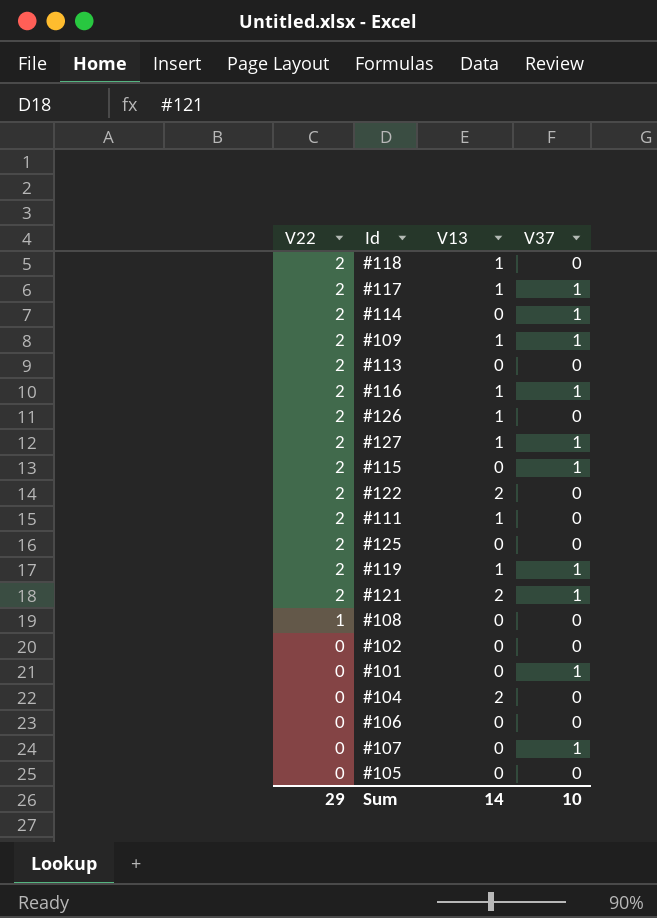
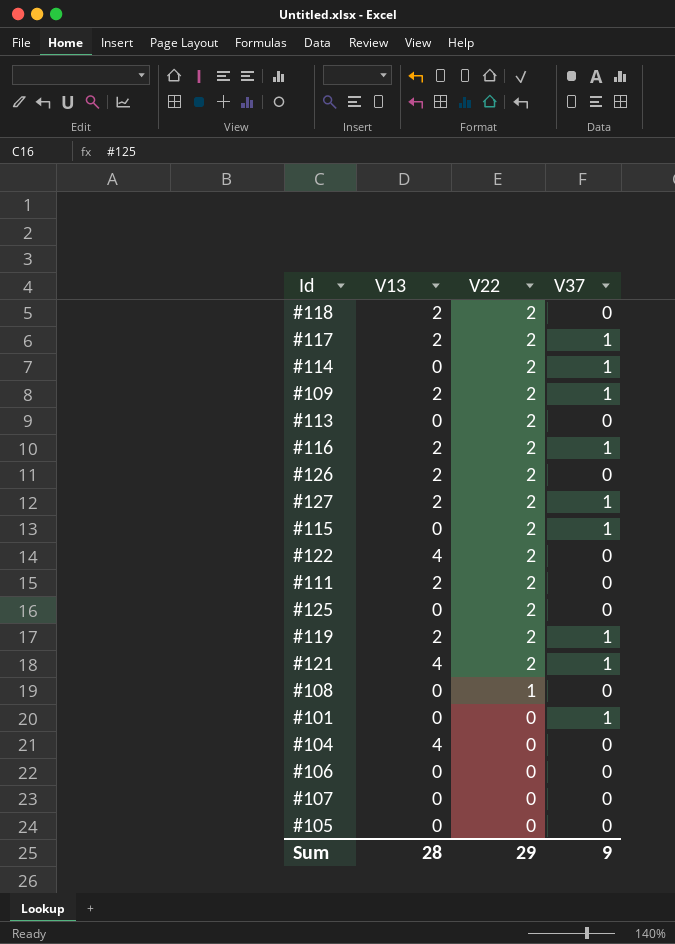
column V22 | position: 1 -> 3
row #102: 0 | 0 | 0 -> none
#118 | V13: 1 -> 2
#117 | V13: 1 -> 2
#109 | V13: 1 -> 2
#116 | V13: 1 -> 2
#126 | V13: 1 -> 2
#127 | V13: 1 -> 2
#122 | V13: 2 -> 4
#111 | V13: 1 -> 2
#119 | V13: 1 -> 2
#121 | V13: 2 -> 4
#104 | V13: 2 -> 4
#107 | V37: 1 -> 0
Sum | V13: 14 -> 28
Sum | V37: 10 -> 9

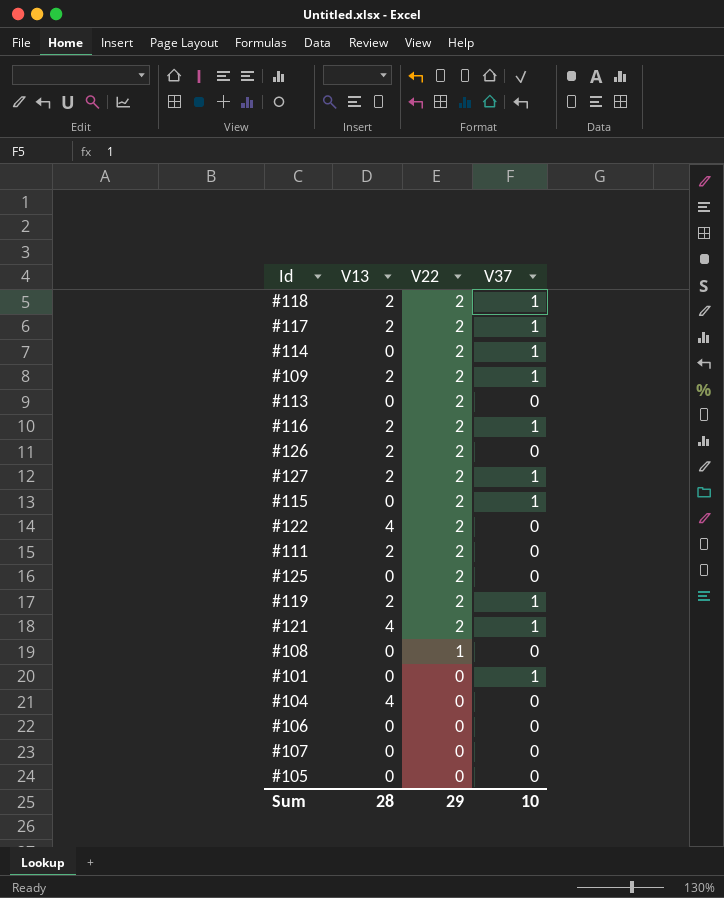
#118 | V37: 0 -> 1
Sum | V37: 9 -> 10

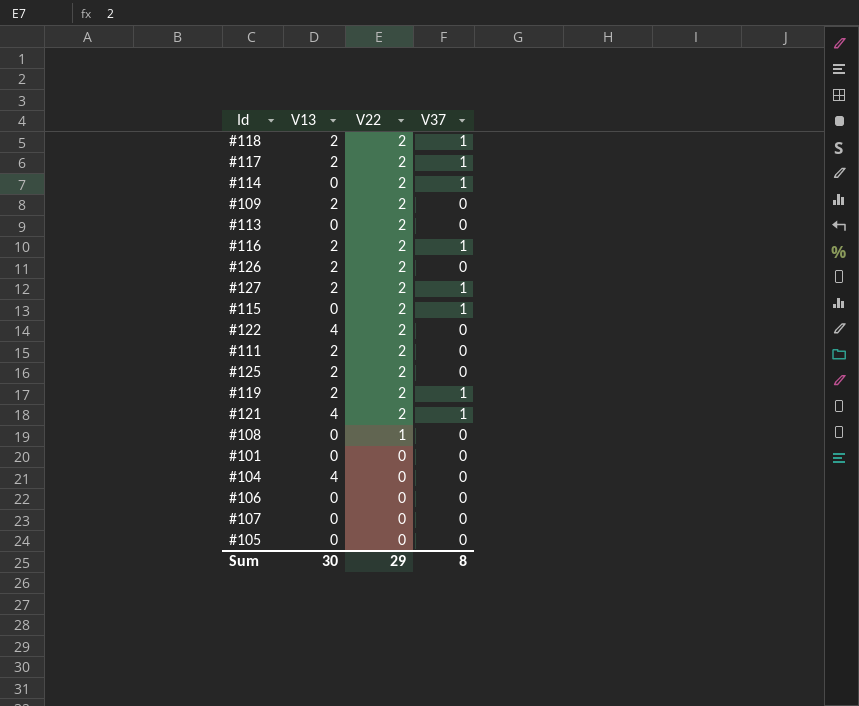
#109 | V37: 1 -> 0
#125 | V13: 0 -> 2
#101 | V37: 1 -> 0
Sum | V13: 28 -> 30
Sum | V37: 10 -> 8

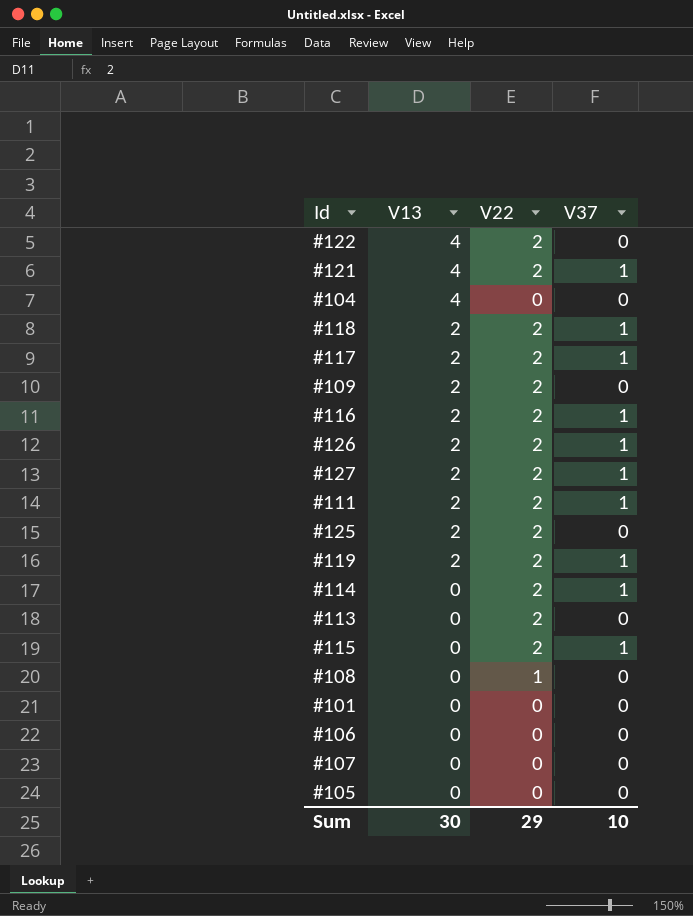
row order: V22 descending -> V13 descending
#126 | V37: 0 -> 1
#111 | V37: 0 -> 1
Sum | V37: 8 -> 10

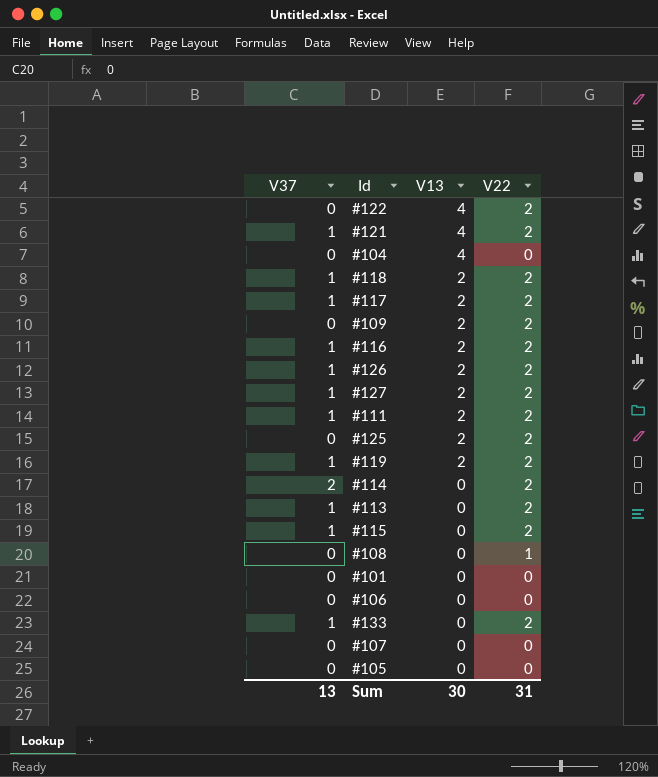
column V37 | position: 4 -> 1
#114 | V37: 1 -> 2
#113 | V37: 0 -> 1
row #133: none -> 1 | 0 | 2
Sum | V37: 10 -> 13
Sum | V22: 29 -> 31

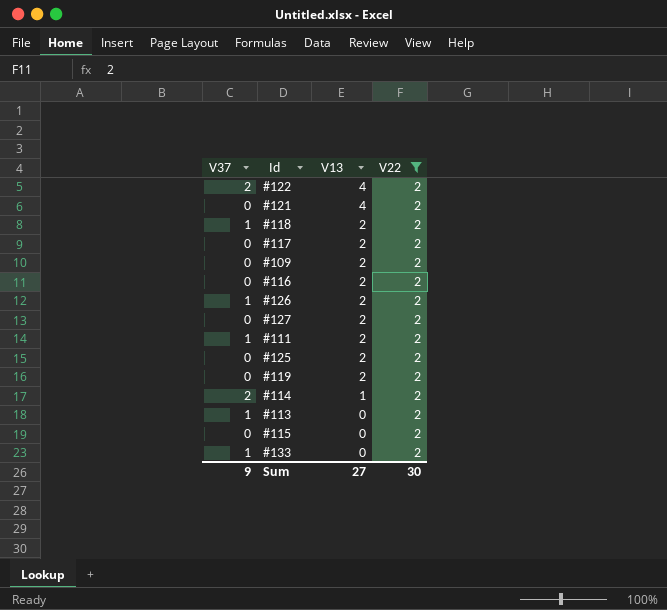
filter: none -> V22 = 2
#122 | V37: 0 -> 2
#121 | V37: 1 -> 0
#117 | V37: 1 -> 0
#116 | V37: 1 -> 0
#127 | V37: 1 -> 0
#119 | V37: 1 -> 0
#114 | V13: 0 -> 1
#115 | V37: 1 -> 0
Sum | V37: 13 -> 9
Sum | V13: 30 -> 27
Sum | V22: 31 -> 30

